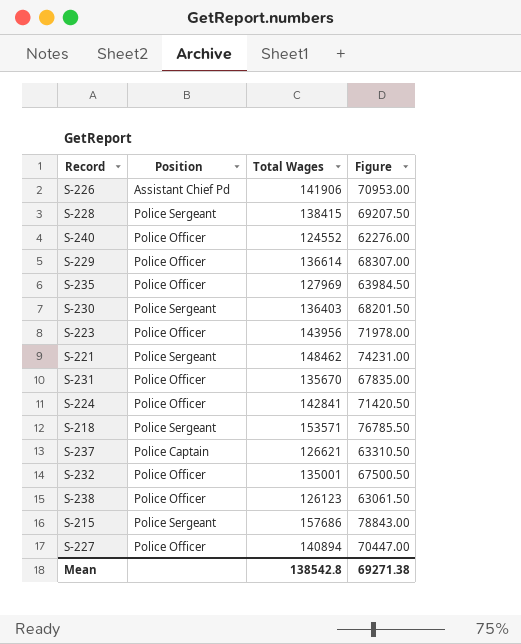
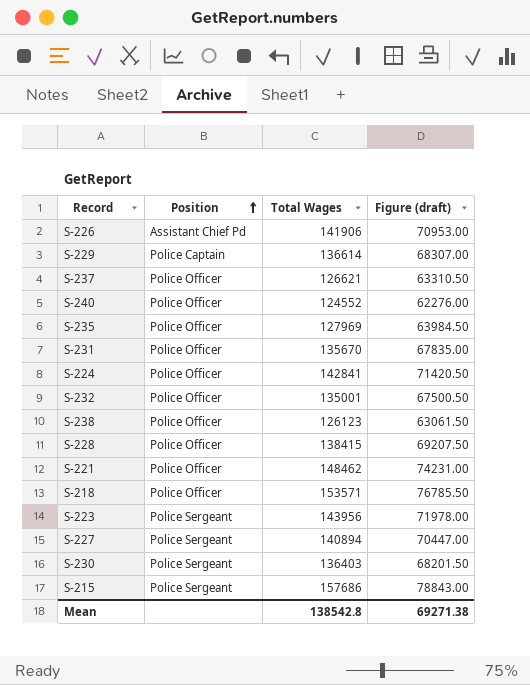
row order: none -> Position ascending
column name: Figure -> Figure (draft)
S-229 | Position: Police Officer -> Police Captain
S-237 | Position: Police Captain -> Police Officer
S-228 | Position: Police Sergeant -> Police Officer
S-221 | Position: Police Sergeant -> Police Officer
S-218 | Position: Police Sergeant -> Police Officer
S-223 | Position: Police Officer -> Police Sergeant
S-227 | Position: Police Officer -> Police Sergeant

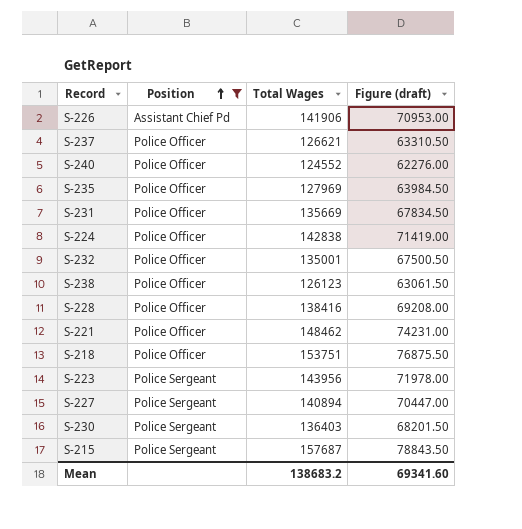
filter: none -> Position != Police Captain
S-231 | Total Wages: 135670 -> 135669
S-231 | Figure (draft): 67835.00 -> 67834.50
S-224 | Total Wages: 142841 -> 142838
S-224 | Figure (draft): 71420.50 -> 71419.00
S-228 | Total Wages: 138415 -> 138416
S-228 | Figure (draft): 69207.50 -> 69208.00
S-218 | Total Wages: 153571 -> 153751
S-218 | Figure (draft): 76785.50 -> 76875.50
S-215 | Total Wages: 157686 -> 157687
S-215 | Figure (draft): 78843.00 -> 78843.50
Mean | Total Wages: 138542.8 -> 138683.2
Mean | Figure (draft): 69271.38 -> 69341.60

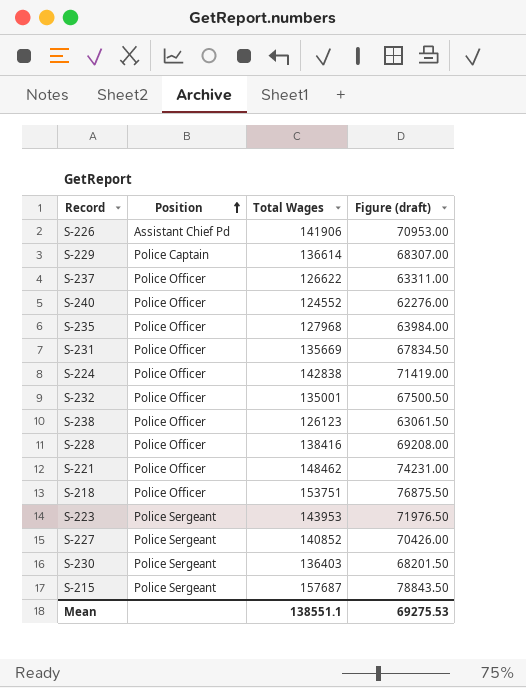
filter: Position != Police Captain -> none
S-237 | Total Wages: 126621 -> 126622
S-237 | Figure (draft): 63310.50 -> 63311.00
S-235 | Total Wages: 127969 -> 127968
S-235 | Figure (draft): 63984.50 -> 63984.00
S-223 | Total Wages: 143956 -> 143953
S-223 | Figure (draft): 71978.00 -> 71976.50
S-227 | Total Wages: 140894 -> 140852
S-227 | Figure (draft): 70447.00 -> 70426.00
Mean | Total Wages: 138683.2 -> 138551.1
Mean | Figure (draft): 69341.60 -> 69275.53

